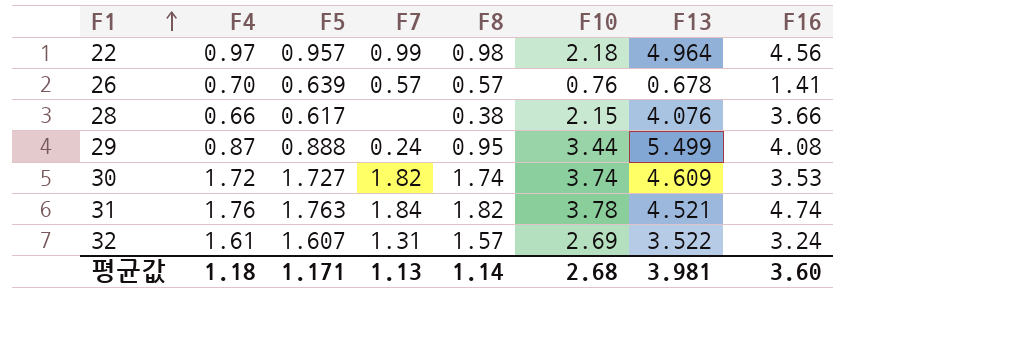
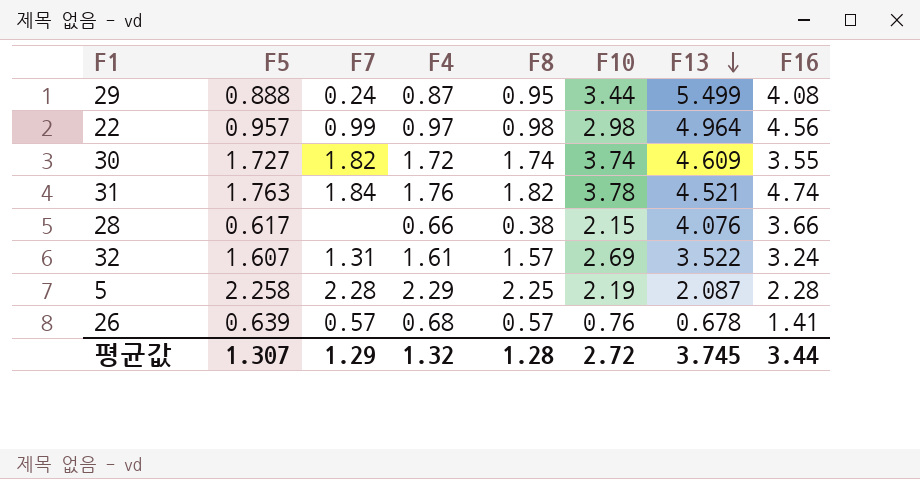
row order: F1 ascending -> F13 descending
column F4 | position: 2 -> 4
22 | F10: 2.18 -> 2.98
30 | F16: 3.53 -> 3.55
row 5: none -> 2.258 | 2.28 | 2.29 | 2.25 | 2.19 | 2.087 | 2.28
26 | F4: 0.70 -> 0.68
평균값 | F5: 1.171 -> 1.307
평균값 | F7: 1.13 -> 1.29
평균값 | F4: 1.18 -> 1.32
평균값 | F8: 1.14 -> 1.28
평균값 | F10: 2.68 -> 2.72
평균값 | F13: 3.981 -> 3.745
평균값 | F16: 3.60 -> 3.44

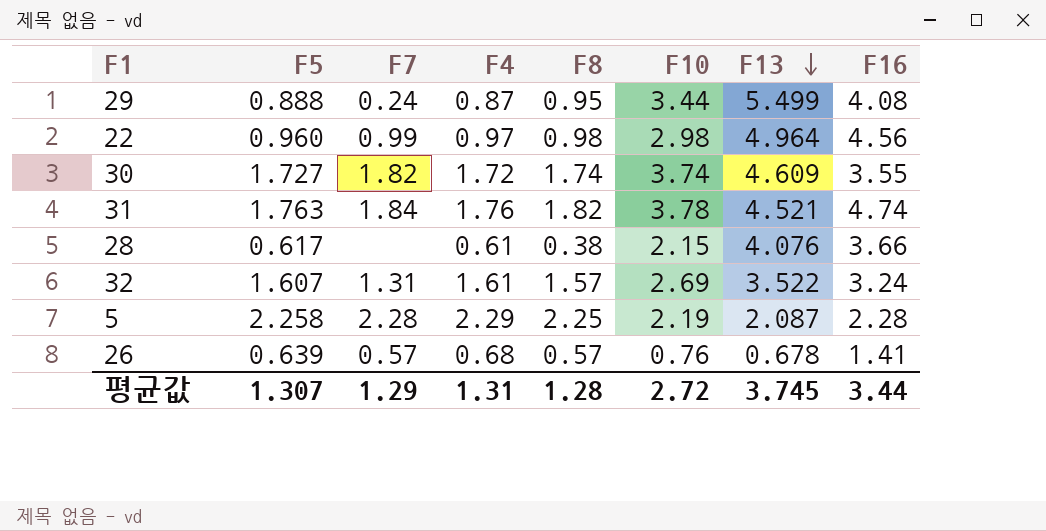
22 | F5: 0.957 -> 0.960
28 | F4: 0.66 -> 0.61
평균값 | F4: 1.32 -> 1.31

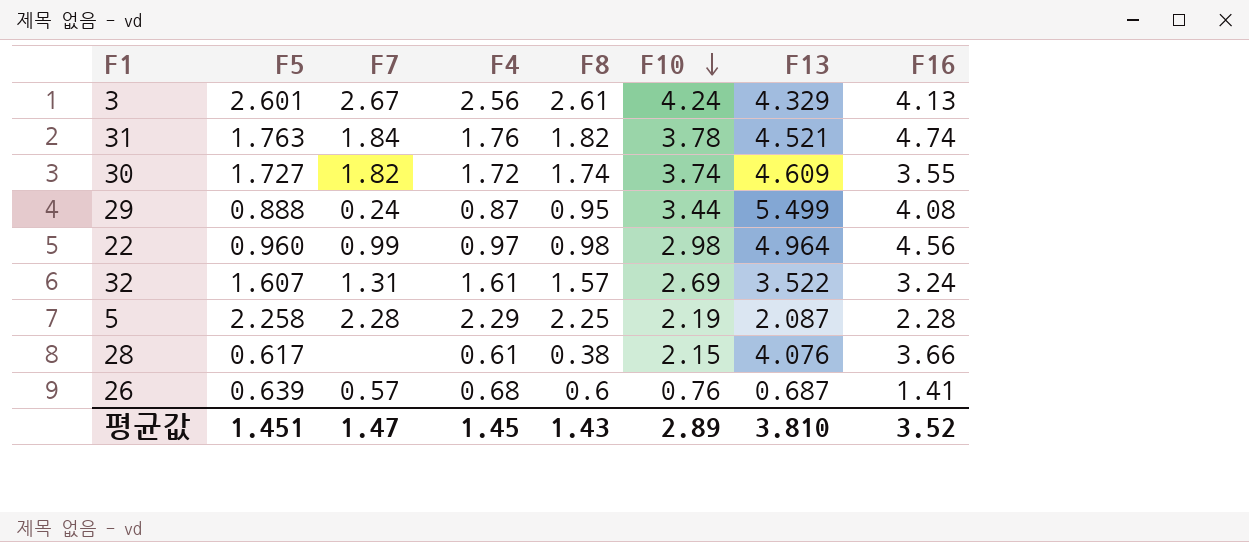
row order: F13 descending -> F10 descending
row 3: none -> 2.601 | 2.67 | 2.56 | 2.61 | 4.24 | 4.329 | 4.13
26 | F8: 0.57 -> 0.6
26 | F13: 0.678 -> 0.687
평균값 | F5: 1.307 -> 1.451
평균값 | F7: 1.29 -> 1.47
평균값 | F4: 1.31 -> 1.45
평균값 | F8: 1.28 -> 1.43
평균값 | F10: 2.72 -> 2.89
평균값 | F13: 3.745 -> 3.810
평균값 | F16: 3.44 -> 3.52

